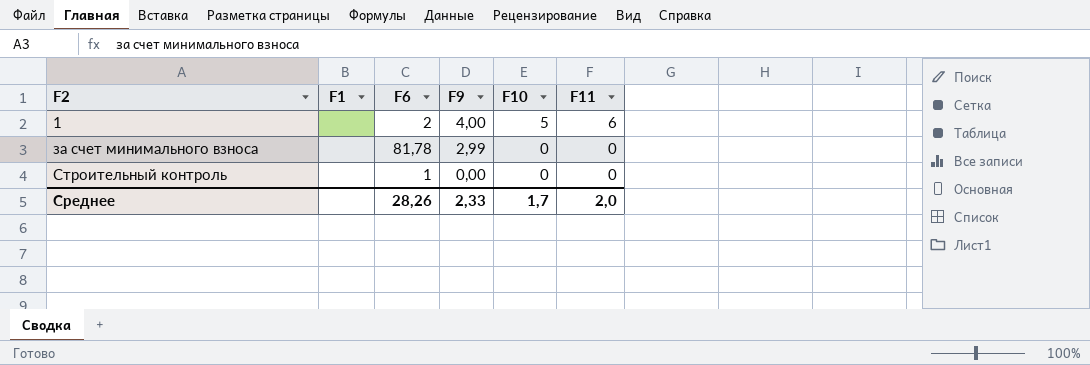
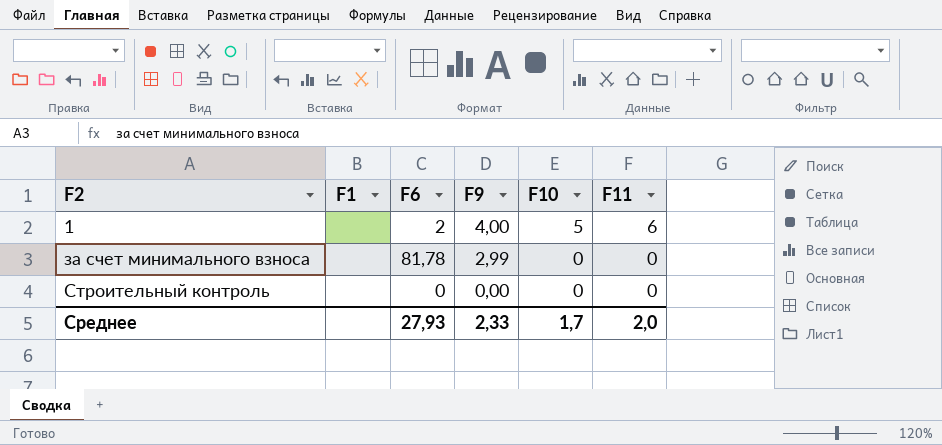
Строительный контроль | F6: 1 -> 0
Среднее | F6: 28,26 -> 27,93

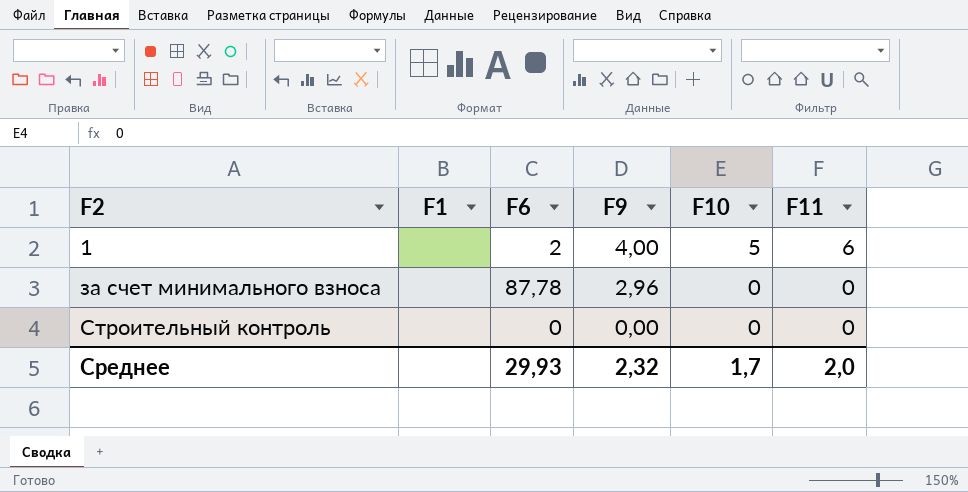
за счет минимального взноса | F6: 81,78 -> 87,78
за счет минимального взноса | F9: 2,99 -> 2,96
Среднее | F6: 27,93 -> 29,93
Среднее | F9: 2,33 -> 2,32

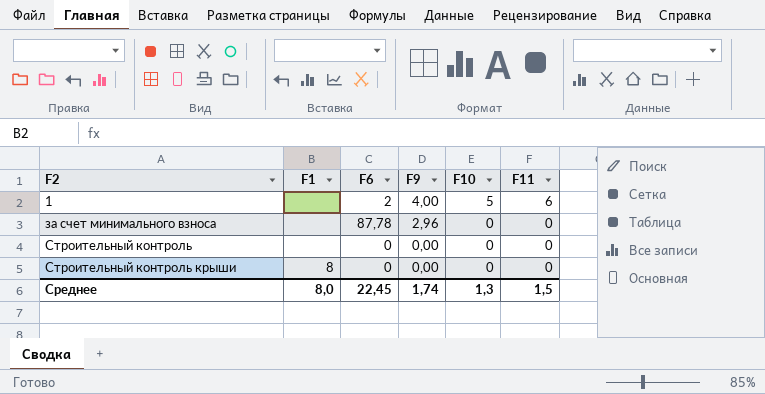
row Строительный контроль крыши: none -> 8 | 0 | 0,00 | 0 | 0
Среднее | F1: none -> 8,0
Среднее | F6: 29,93 -> 22,45
Среднее | F9: 2,32 -> 1,74
Среднее | F10: 1,7 -> 1,3
Среднее | F11: 2,0 -> 1,5

